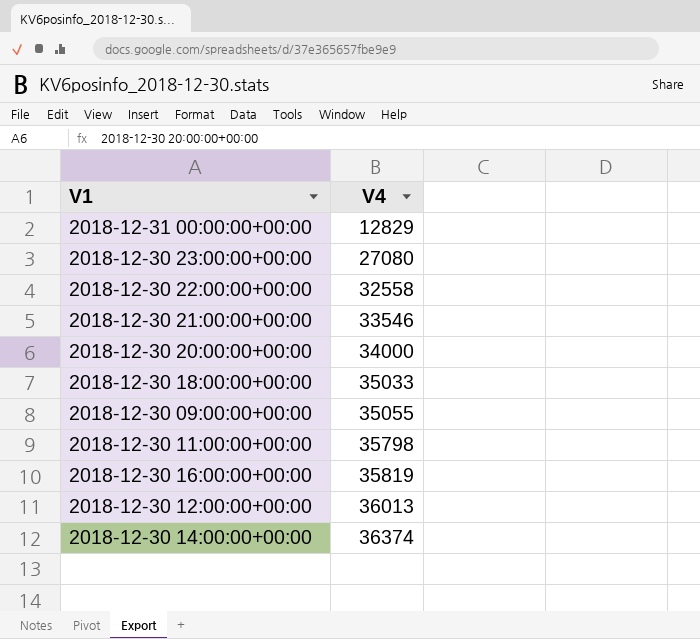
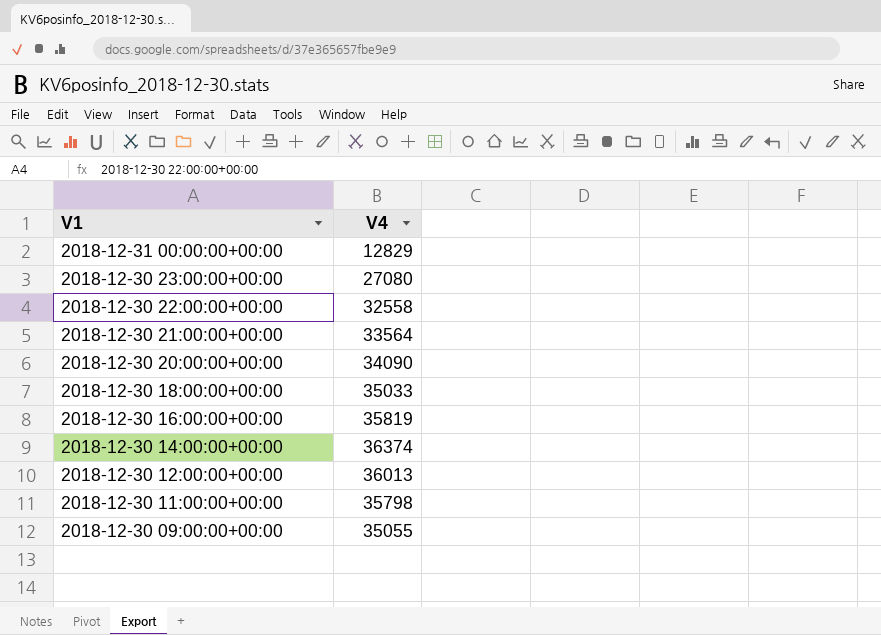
row order: V4 ascending -> V1 descending
2018-12-30 21:00:00+00:00 | V4: 33546 -> 33564
2018-12-30 20:00:00+00:00 | V4: 34000 -> 34090

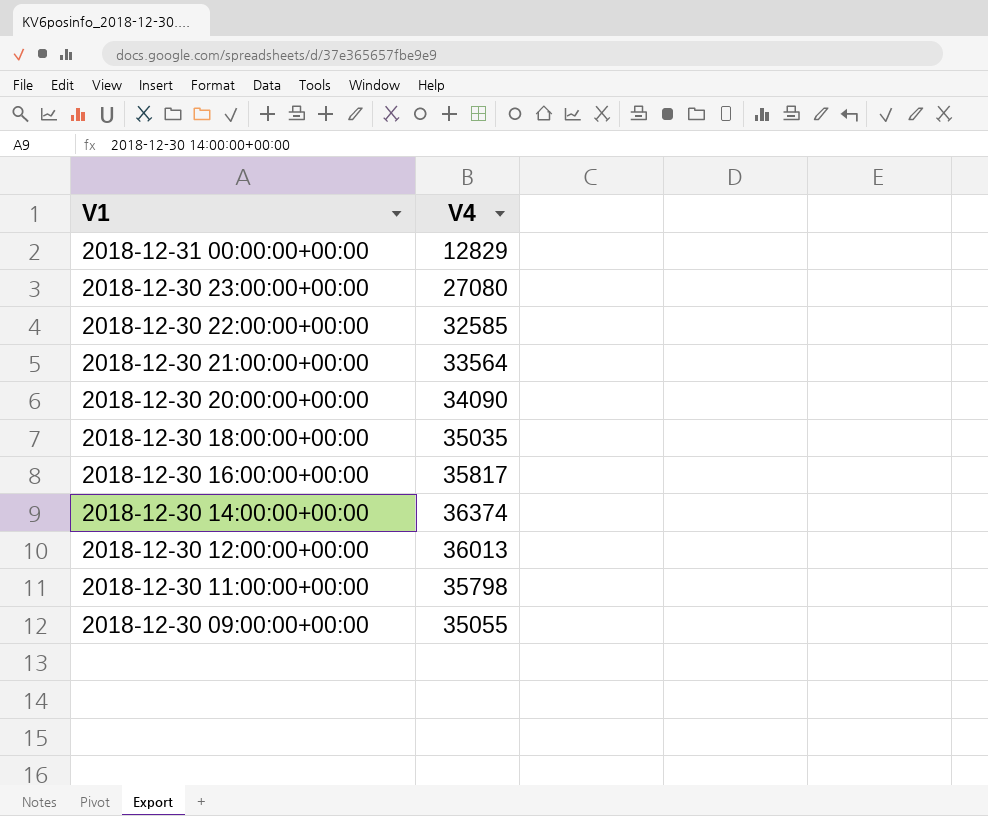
2018-12-30 22:00:00+00:00 | V4: 32558 -> 32585
2018-12-30 18:00:00+00:00 | V4: 35033 -> 35035
2018-12-30 16:00:00+00:00 | V4: 35819 -> 35817

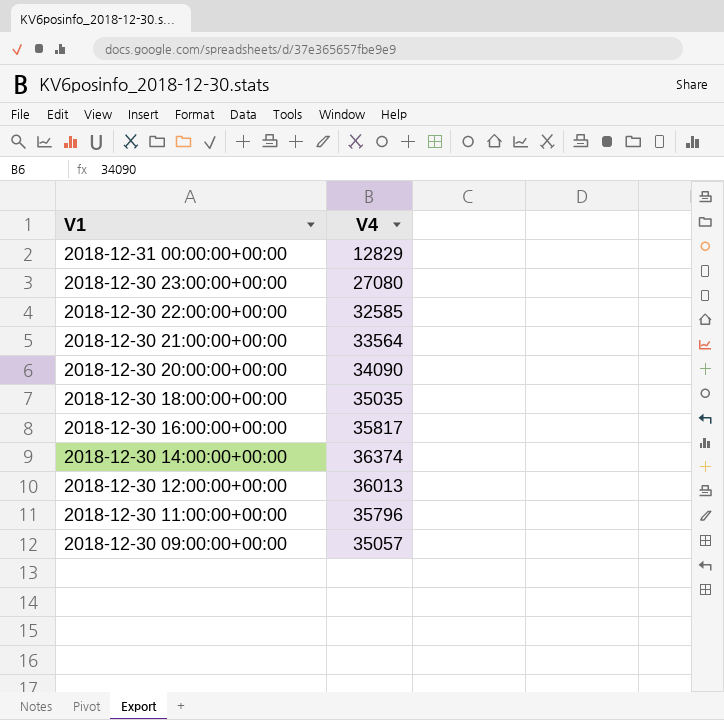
2018-12-30 11:00:00+00:00 | V4: 35798 -> 35796
2018-12-30 09:00:00+00:00 | V4: 35055 -> 35057

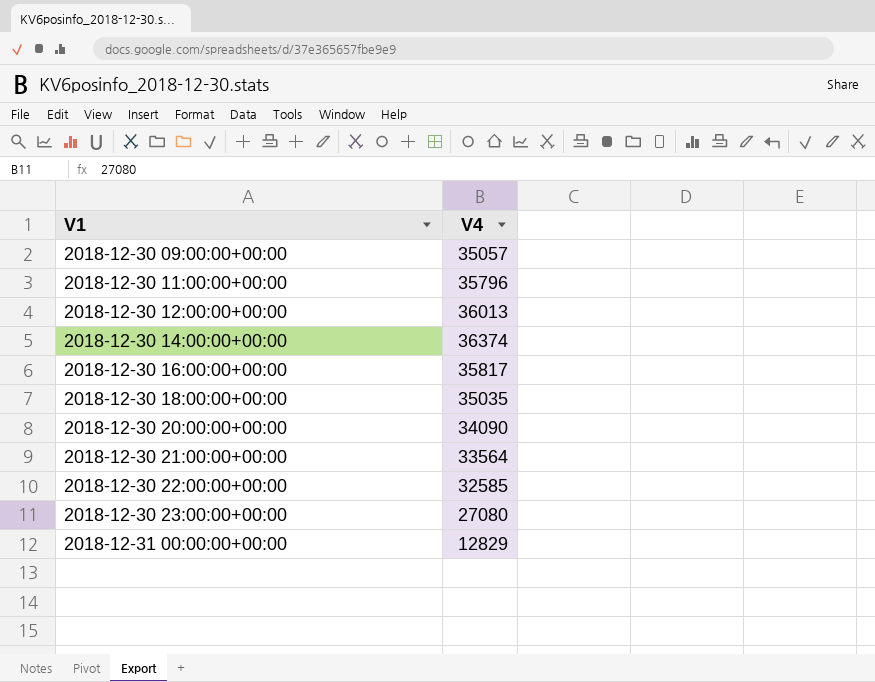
row order: V1 descending -> V1 ascending

